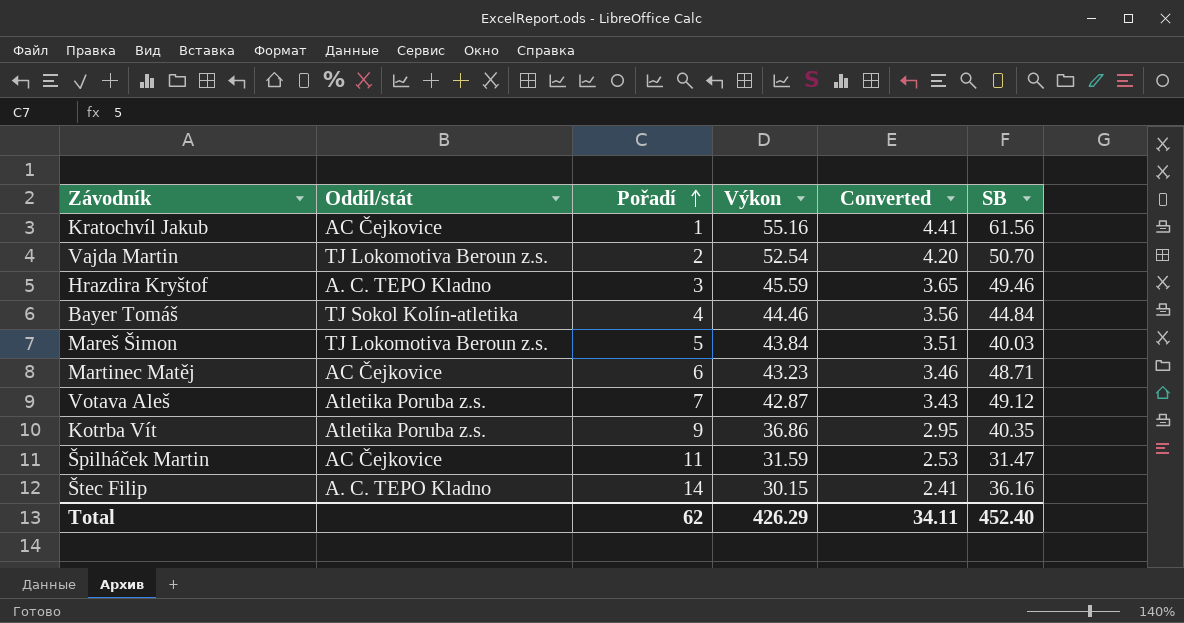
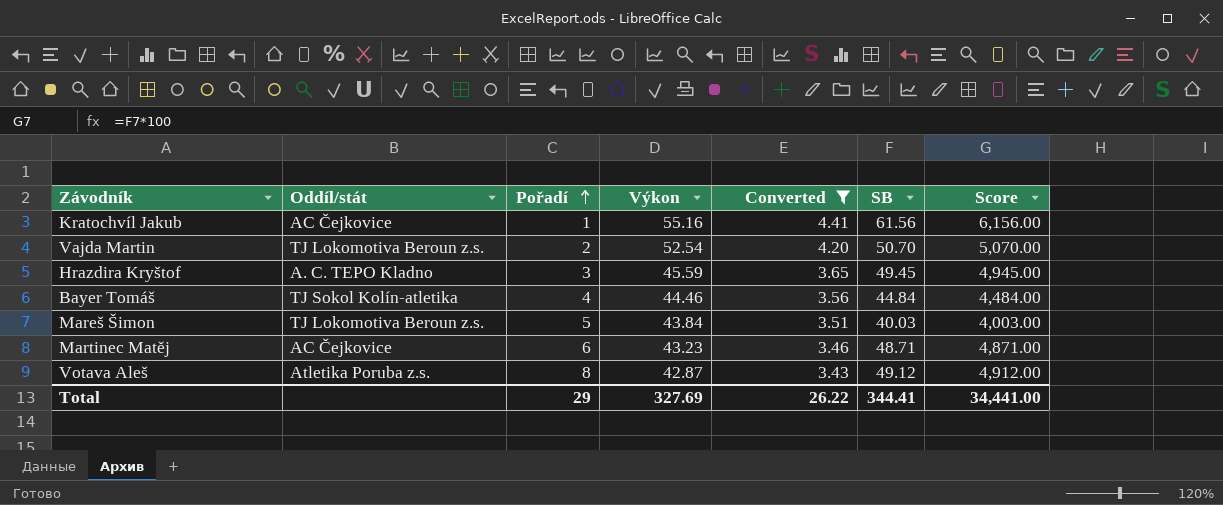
filter: none -> Converted >= 3.43
column Score | formula: none -> [SB] * 100
Hrazdira Kryštof | SB: 49.46 -> 49.45
Votava Aleš | Pořadí: 7 -> 8
Total | Pořadí: 62 -> 29
Total | Výkon: 426.29 -> 327.69
Total | Converted: 34.11 -> 26.22
Total | SB: 452.40 -> 344.41

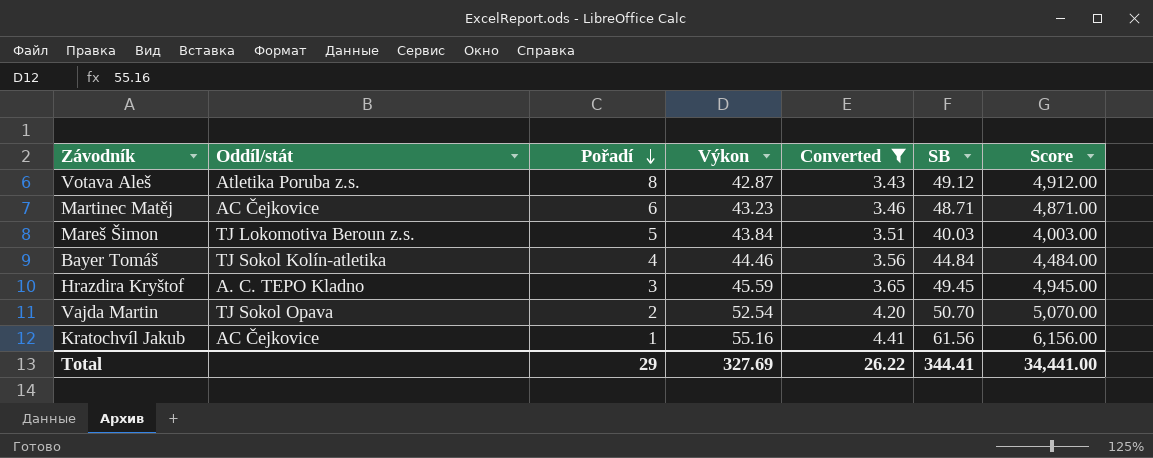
row order: Pořadí ascending -> Pořadí descending
Vajda Martin | Oddíl/stát: TJ Lokomotiva Beroun z.s. -> TJ Sokol Opava

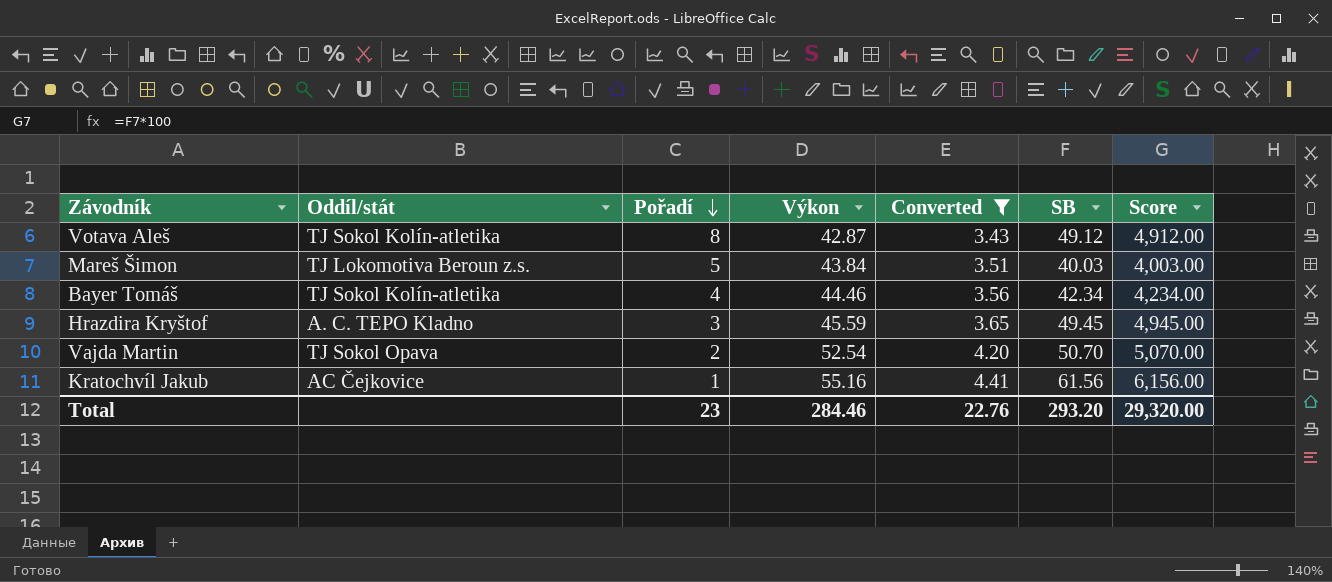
row Martinec Matěj: AC Čejkovice | 6 | 43.23 | 3.46 | 48.71 | 4,871.00 -> none
Votava Aleš | Oddíl/stát: Atletika Poruba z.s. -> TJ Sokol Kolín-atletika
Bayer Tomáš | SB: 44.84 -> 42.34
Bayer Tomáš | Score: 4,484.00 -> 4,234.00
Total | Pořadí: 29 -> 23
Total | Výkon: 327.69 -> 284.46
Total | Converted: 26.22 -> 22.76
Total | SB: 344.41 -> 293.20
Total | Score: 34,441.00 -> 29,320.00

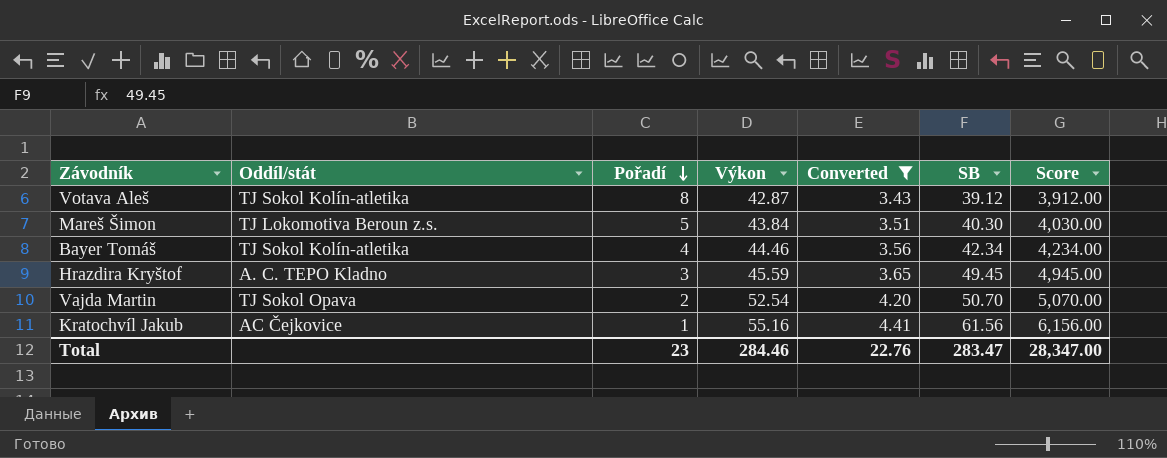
Votava Aleš | SB: 49.12 -> 39.12
Votava Aleš | Score: 4,912.00 -> 3,912.00
Mareš Šimon | SB: 40.03 -> 40.30
Mareš Šimon | Score: 4,003.00 -> 4,030.00
Total | SB: 293.20 -> 283.47
Total | Score: 29,320.00 -> 28,347.00

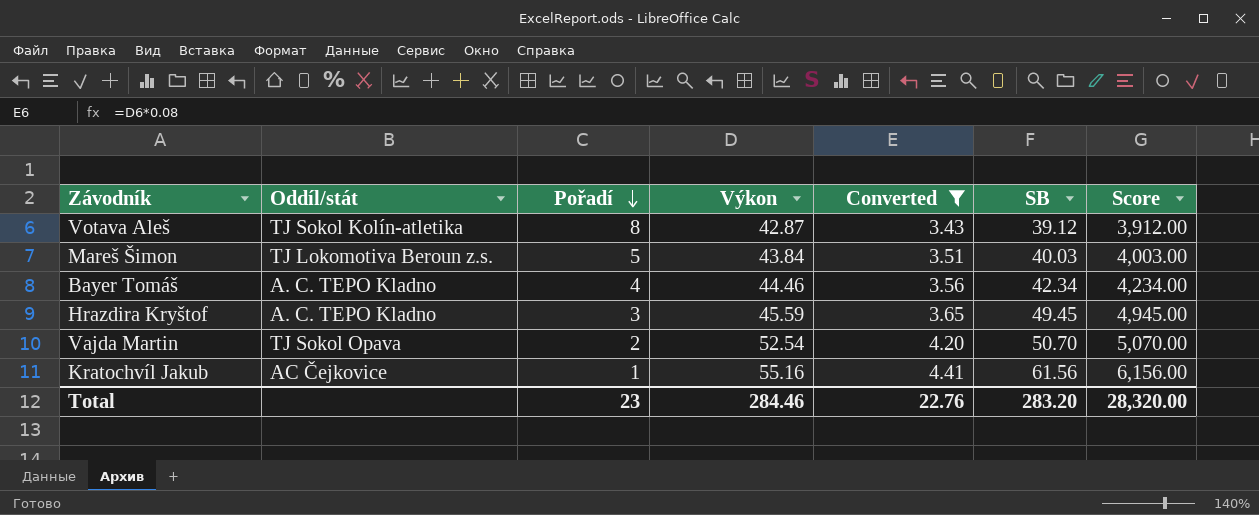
Mareš Šimon | SB: 40.30 -> 40.03
Mareš Šimon | Score: 4,030.00 -> 4,003.00
Bayer Tomáš | Oddíl/stát: TJ Sokol Kolín-atletika -> A. C. TEPO Kladno
Total | SB: 283.47 -> 283.20
Total | Score: 28,347.00 -> 28,320.00

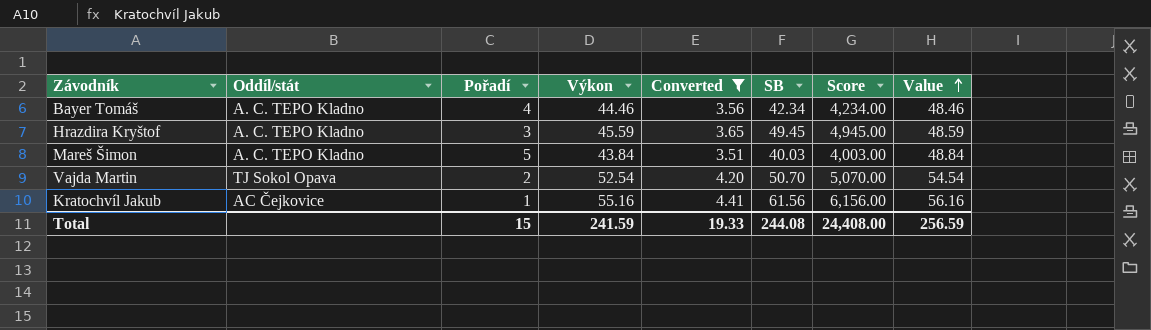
row order: Pořadí descending -> Value ascending
column Value | formula: none -> [Pořadí] + [Výkon]
row Votava Aleš: TJ Sokol Kolín-atletika | 8 | 42.87 | 3.43 | 39.12 | 3,912.00 -> none
Mareš Šimon | Oddíl/stát: TJ Lokomotiva Beroun z.s. -> A. C. TEPO Kladno
Total | Pořadí: 23 -> 15
Total | Výkon: 284.46 -> 241.59
Total | Converted: 22.76 -> 19.33
Total | SB: 283.20 -> 244.08
Total | Score: 28,320.00 -> 24,408.00

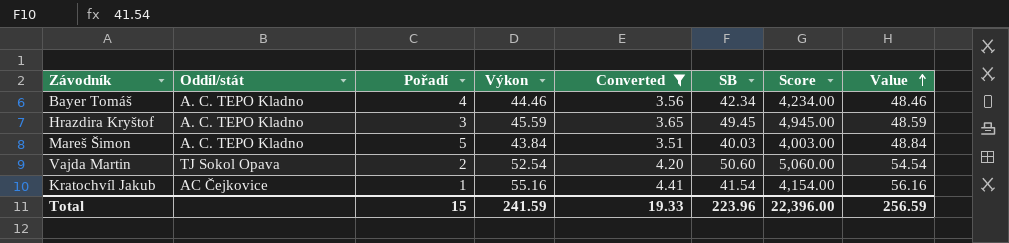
Vajda Martin | SB: 50.70 -> 50.60
Vajda Martin | Score: 5,070.00 -> 5,060.00
Kratochvíl Jakub | SB: 61.56 -> 41.54
Kratochvíl Jakub | Score: 6,156.00 -> 4,154.00
Total | SB: 244.08 -> 223.96
Total | Score: 24,408.00 -> 22,396.00

